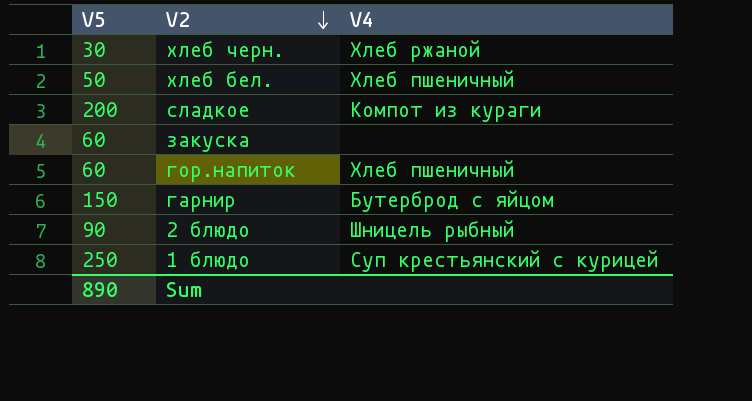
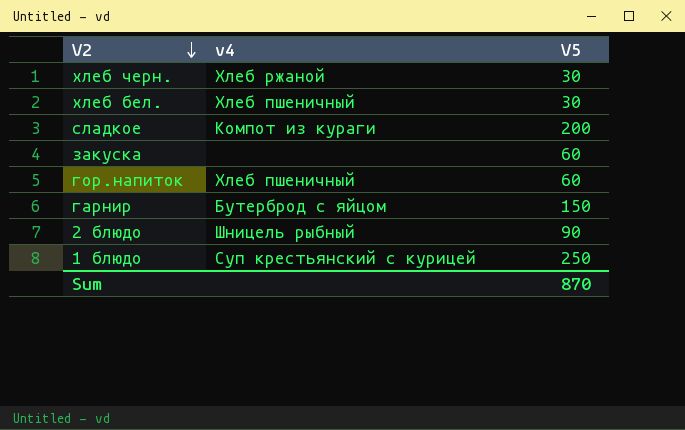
column name: V4 -> v4
column V5 | position: 1 -> 3
хлеб бел. | V5: 50 -> 30
Sum | V5: 890 -> 870

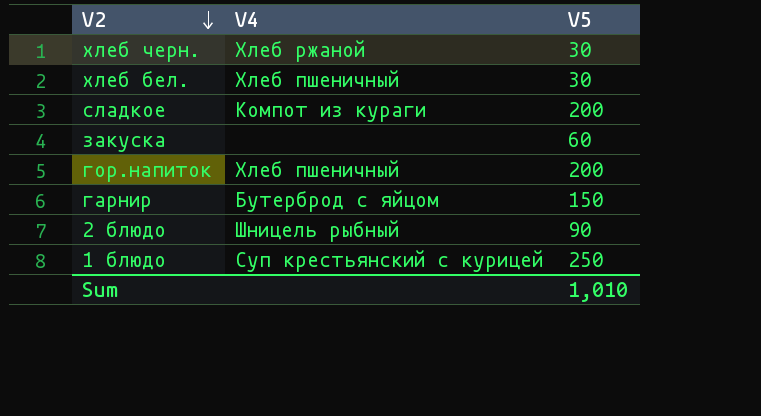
column name: v4 -> V4
гор.напиток | V5: 60 -> 200
Sum | V5: 870 -> 1,010

